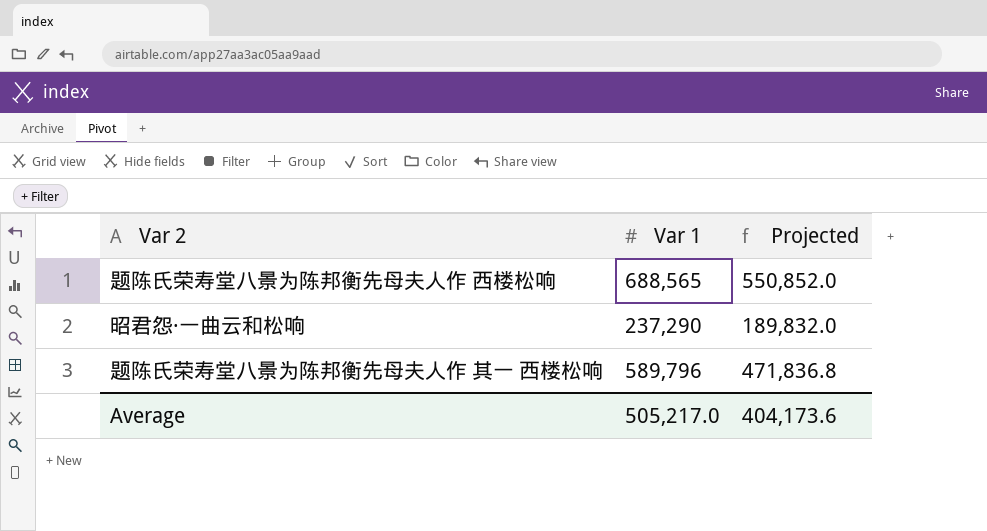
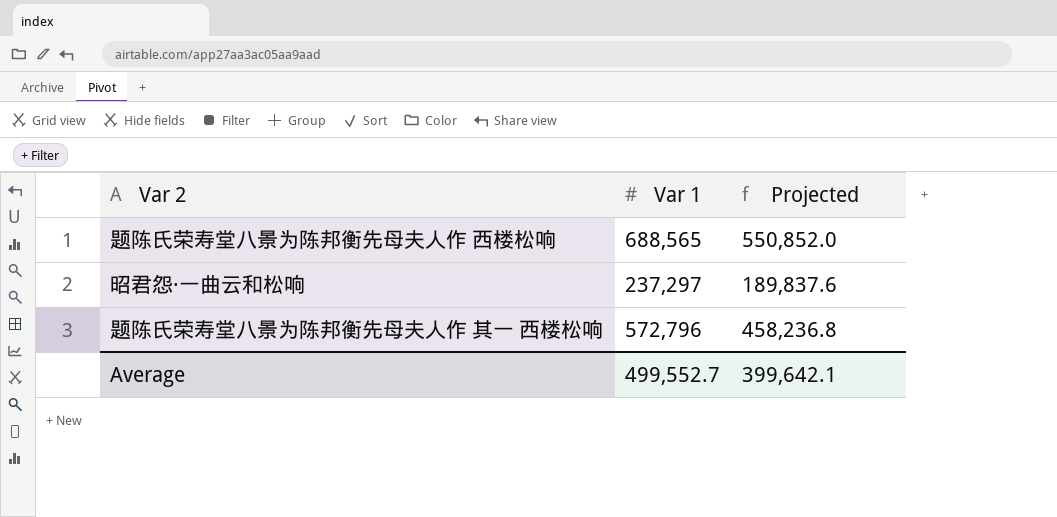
昭君怨·一曲云和松响 | Var 1: 237,290 -> 237,297
昭君怨·一曲云和松响 | Projected: 189,832.0 -> 189,837.6
题陈氏荣寿堂八景为陈邦衡先母夫人作 其一 西楼松响 | Var 1: 589,796 -> 572,796
题陈氏荣寿堂八景为陈邦衡先母夫人作 其一 西楼松响 | Projected: 471,836.8 -> 458,236.8
Average | Var 1: 505,217.0 -> 499,552.7
Average | Projected: 404,173.6 -> 399,642.1

